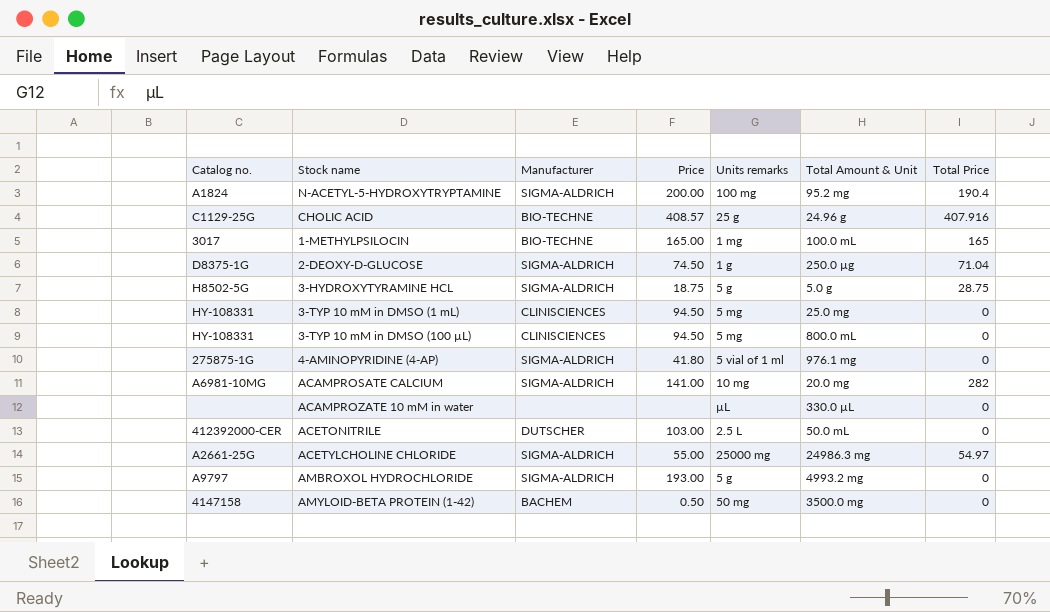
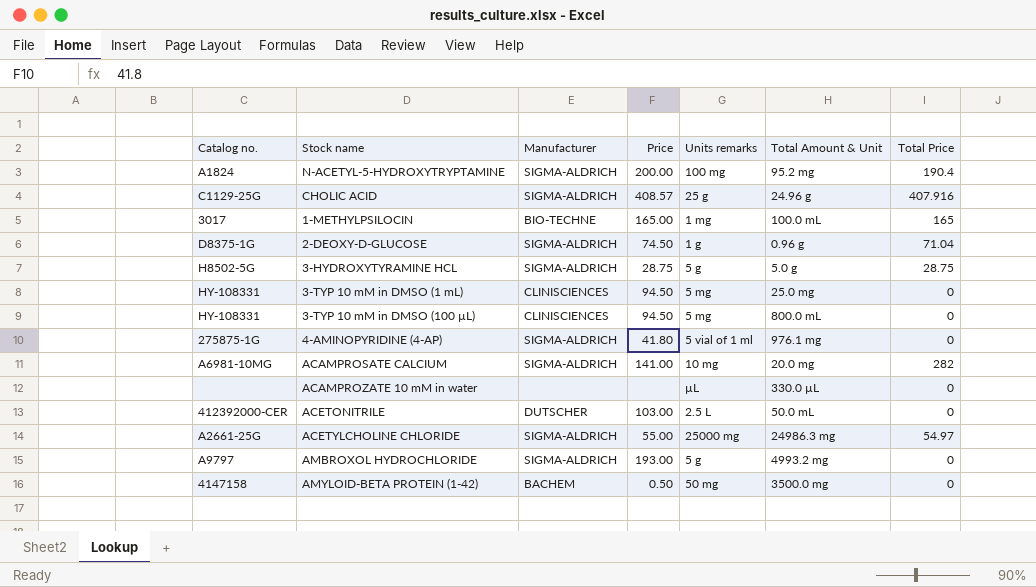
CHOLIC ACID | Manufacturer: BIO-TECHNE -> SIGMA-ALDRICH
2-DEOXY-D-GLUCOSE | Total Amount & Unit: 250.0 µg -> 0.96 g
3-HYDROXYTYRAMINE HCL | Price: 18.75 -> 28.75

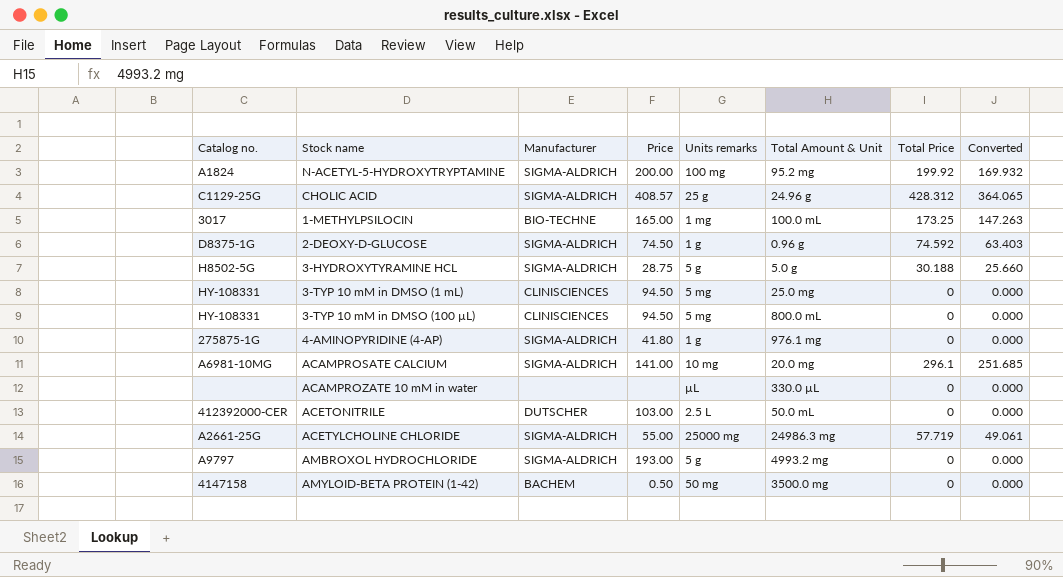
column Converted | formula: none -> [Total Price] * 0.85
N-ACETYL-5-HYDROXYTRYPTAMINE | Total Price: 190.4 -> 199.92
CHOLIC ACID | Total Price: 407.916 -> 428.312
1-METHYLPSILOCIN | Total Price: 165 -> 173.25
2-DEOXY-D-GLUCOSE | Total Price: 71.04 -> 74.592
3-HYDROXYTYRAMINE HCL | Total Price: 28.75 -> 30.188
4-AMINOPYRIDINE (4-AP) | Units remarks: 5 vial of 1 ml -> 1 g
ACAMPROSATE CALCIUM | Total Price: 282 -> 296.1
ACETYLCHOLINE CHLORIDE | Total Price: 54.97 -> 57.719

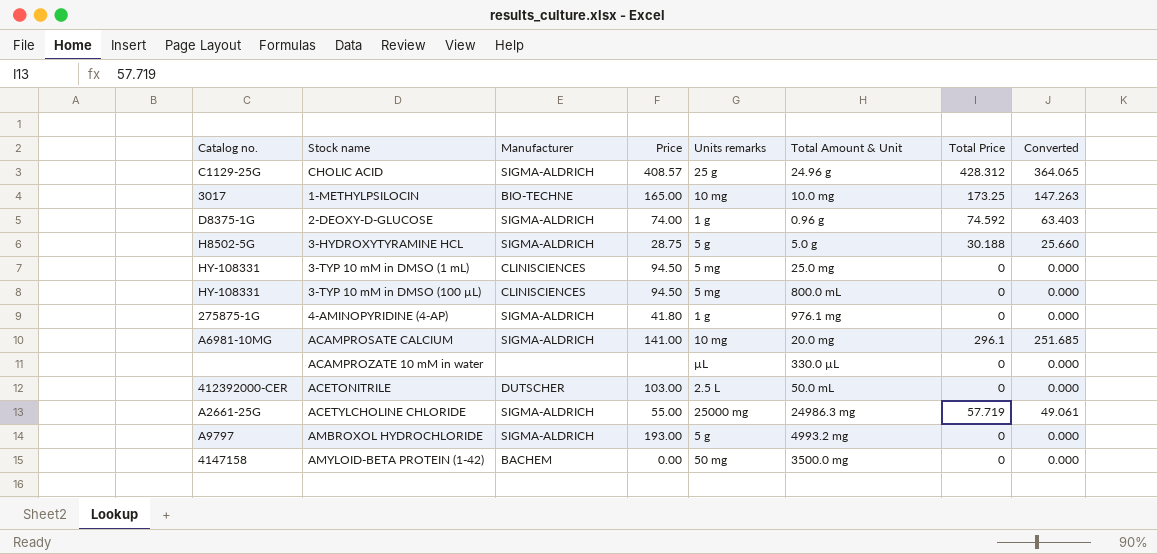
row N-ACETYL-5-HYDROXYTRYPTAMINE: A1824 | SIGMA-ALDRICH | 200.00 | 100 mg | 95.2 mg | 199.92 | 169.932 -> none
1-METHYLPSILOCIN | Units remarks: 1 mg -> 10 mg
1-METHYLPSILOCIN | Total Amount & Unit: 100.0 mL -> 10.0 mg
2-DEOXY-D-GLUCOSE | Price: 74.50 -> 74.00
AMYLOID-BETA PROTEIN (1-42) | Price: 0.50 -> 0.00

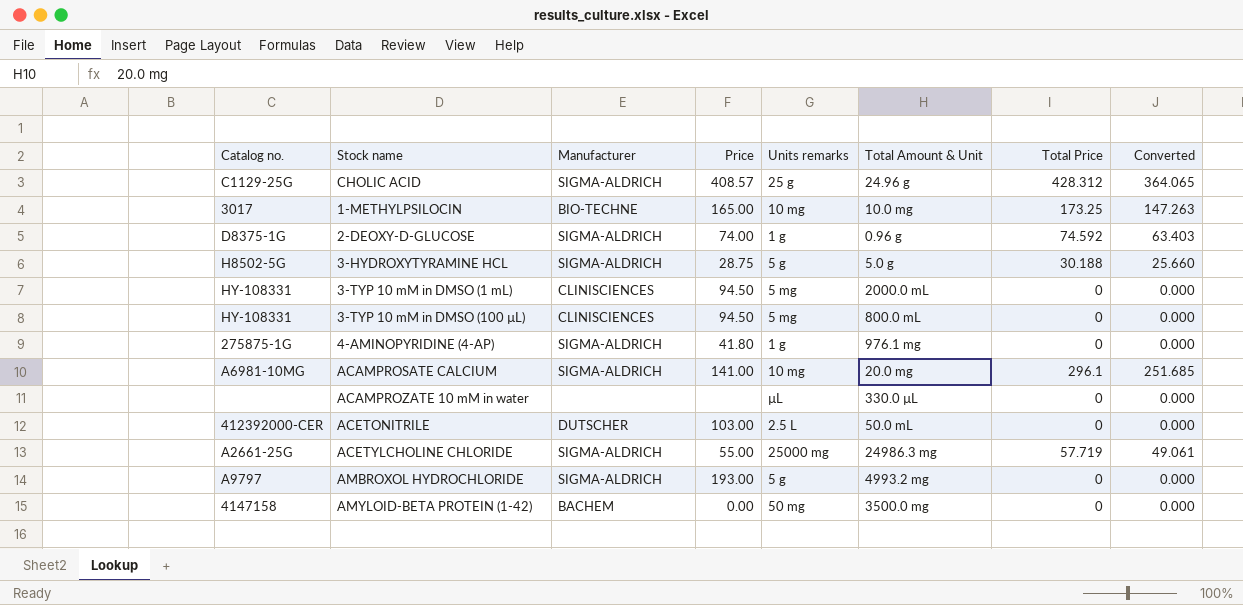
3-TYP 10 mM in DMSO (1 mL) | Total Amount & Unit: 25.0 mg -> 2000.0 mL

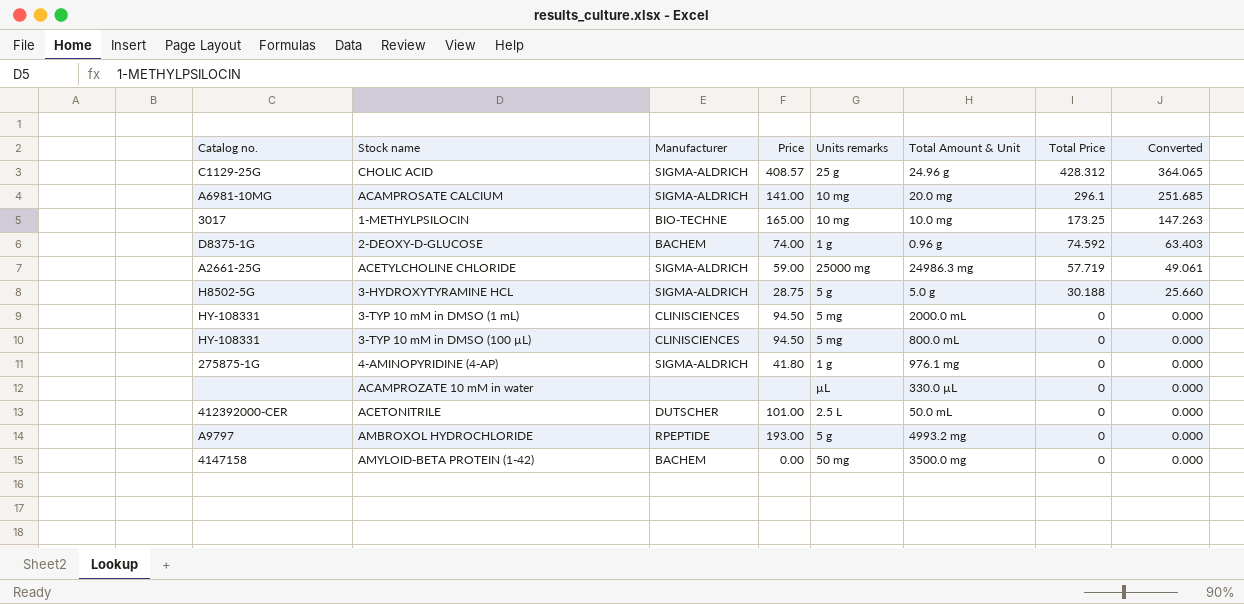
row order: none -> Total Price descending
2-DEOXY-D-GLUCOSE | Manufacturer: SIGMA-ALDRICH -> BACHEM
ACETYLCHOLINE CHLORIDE | Price: 55.00 -> 59.00
ACETONITRILE | Price: 103.00 -> 101.00
AMBROXOL HYDROCHLORIDE | Manufacturer: SIGMA-ALDRICH -> RPEPTIDE

